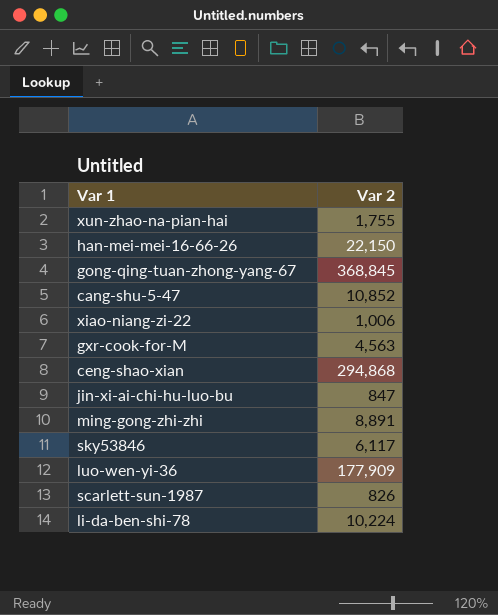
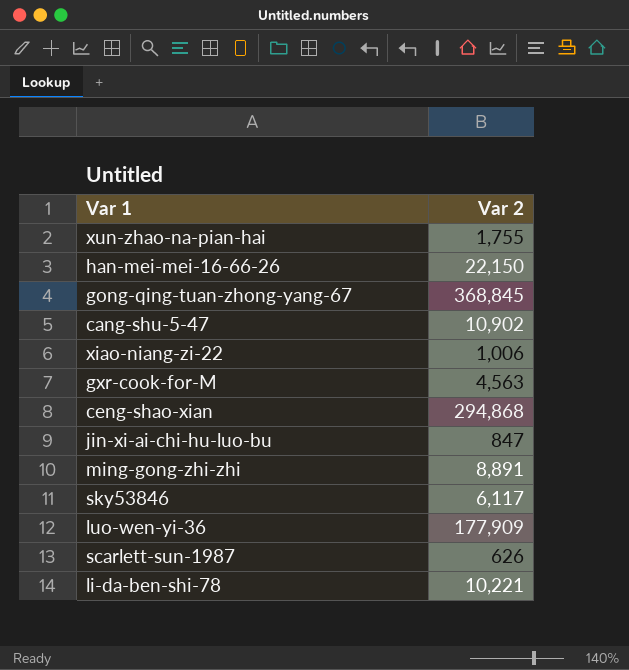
cang-shu-5-47 | Var 2: 10,852 -> 10,902
scarlett-sun-1987 | Var 2: 826 -> 626
li-da-ben-shi-78 | Var 2: 10,224 -> 10,221

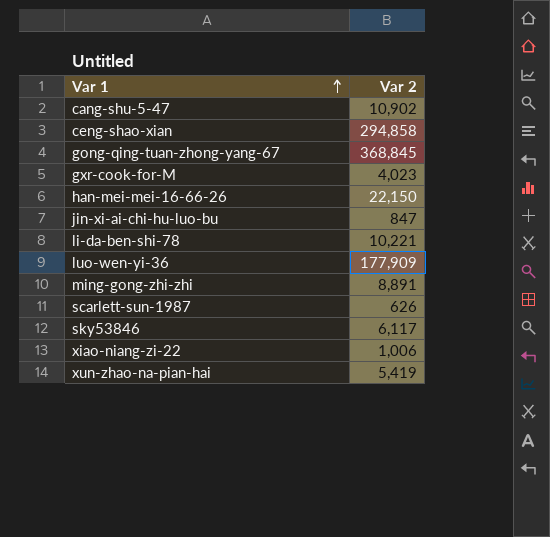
row order: none -> Var 1 ascending
ceng-shao-xian | Var 2: 294,868 -> 294,858
gxr-cook-for-M | Var 2: 4,563 -> 4,023
xun-zhao-na-pian-hai | Var 2: 1,755 -> 5,419

